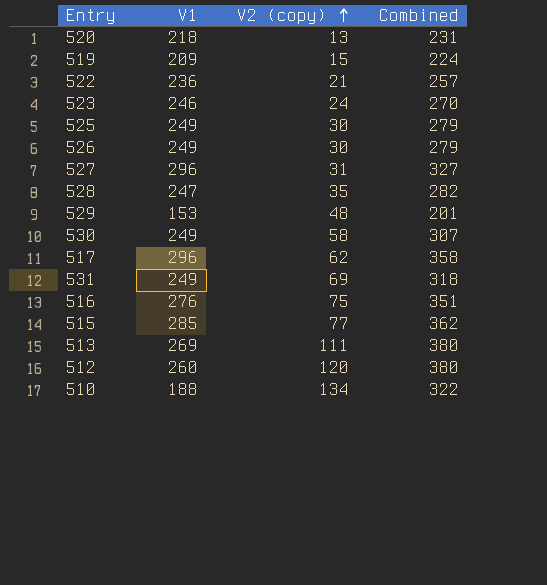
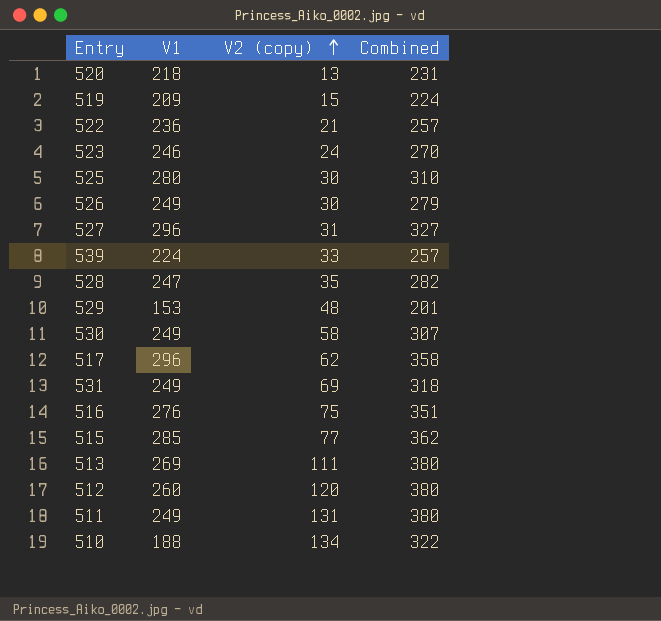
525 | V1: 249 -> 280
525 | Combined: 279 -> 310
row 539: none -> 224 | 33 | 257
row 511: none -> 249 | 131 | 380

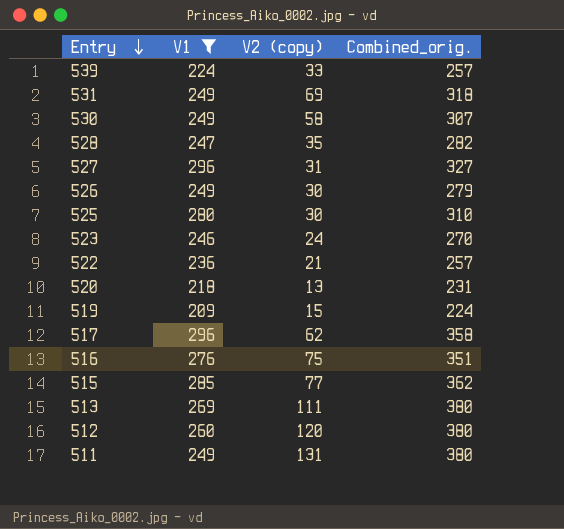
filter: none -> V1 >= 209
row order: V2 (copy) ascending -> Entry descending
column name: Combined -> Combined_orig.

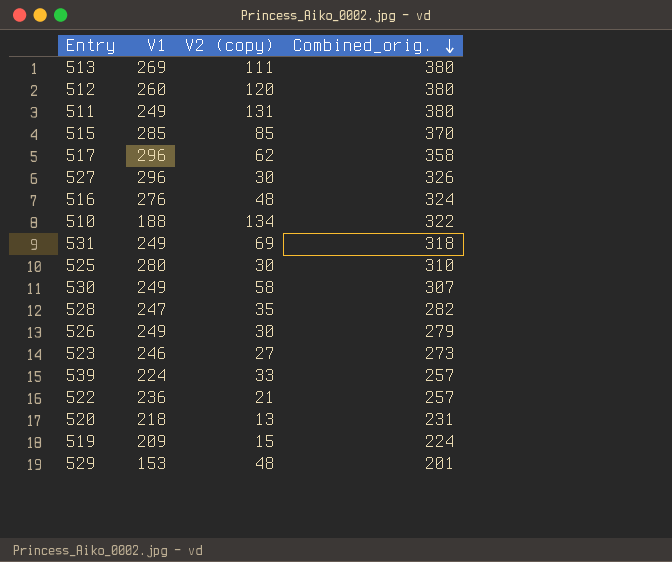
filter: V1 >= 209 -> none
row order: Entry descending -> Combined_orig. descending
515 | V2 (copy): 77 -> 85
515 | Combined_orig.: 362 -> 370
527 | V2 (copy): 31 -> 30
527 | Combined_orig.: 327 -> 326
516 | V2 (copy): 75 -> 48
516 | Combined_orig.: 351 -> 324
523 | V2 (copy): 24 -> 27
523 | Combined_orig.: 270 -> 273

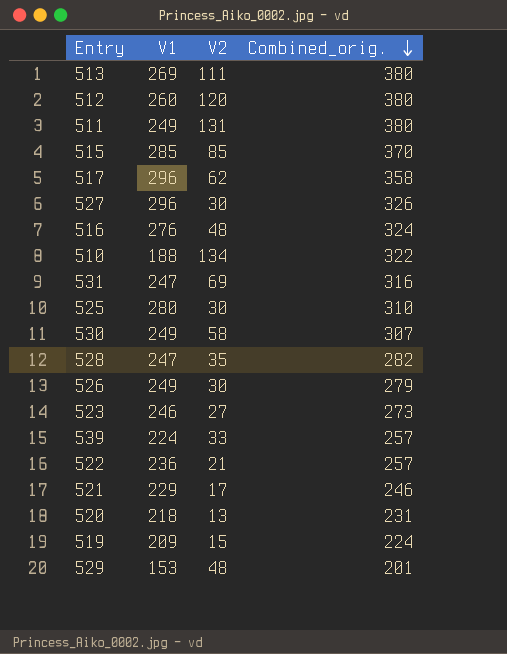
column name: V2 (copy) -> V2
531 | V1: 249 -> 247
531 | Combined_orig.: 318 -> 316
row 521: none -> 229 | 17 | 246

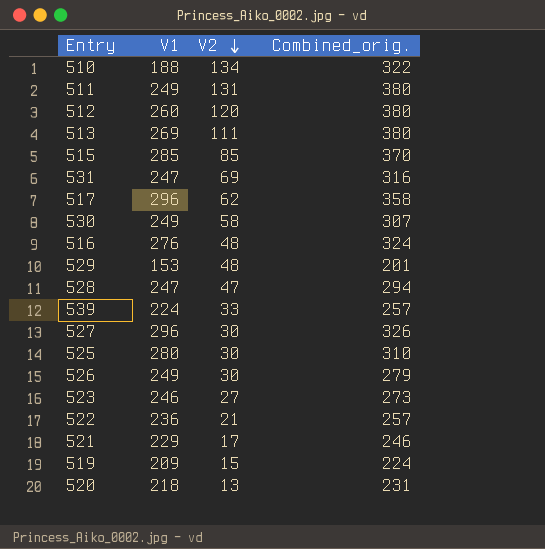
row order: Combined_orig. descending -> V2 descending
528 | V2: 35 -> 47
528 | Combined_orig.: 282 -> 294

